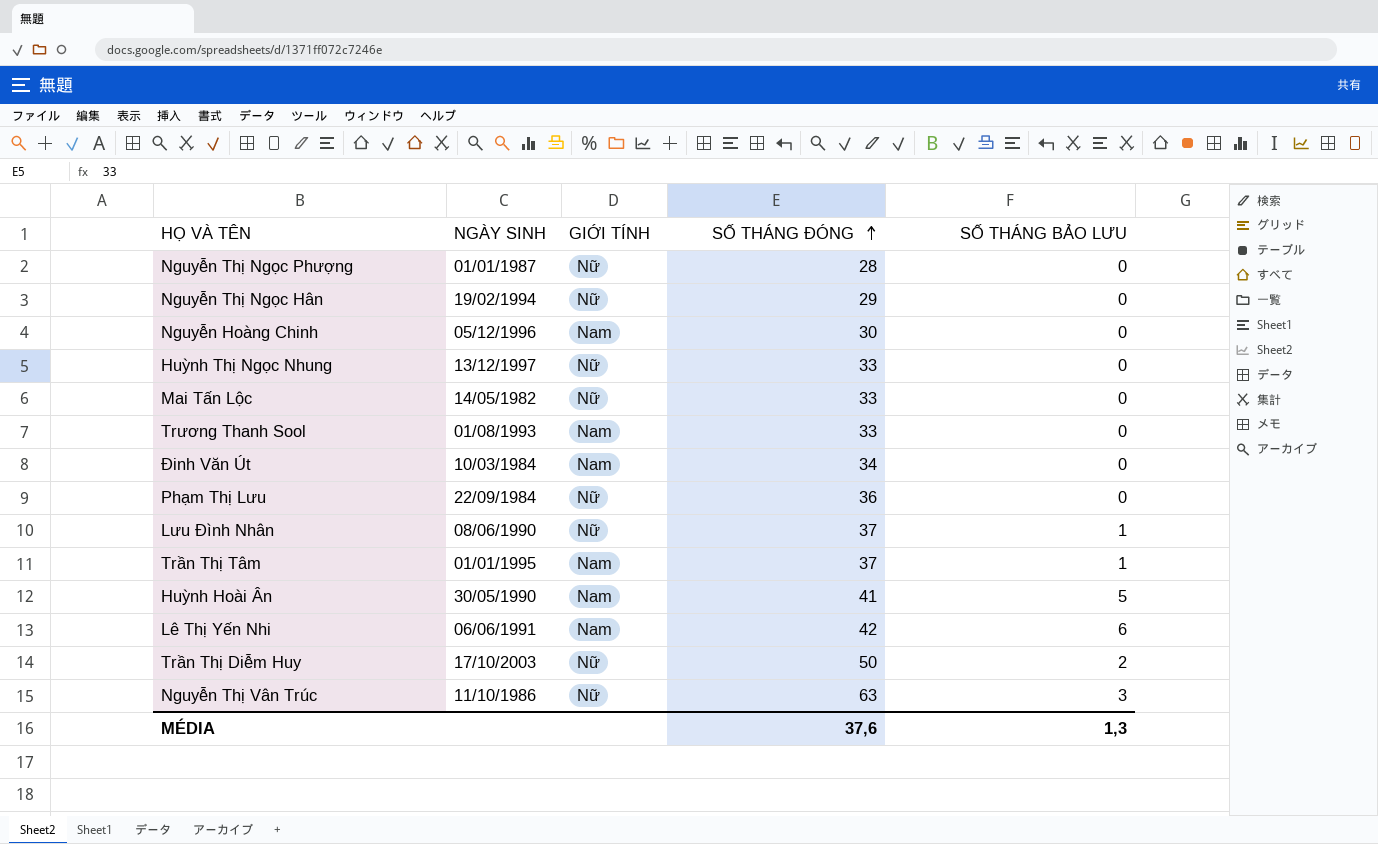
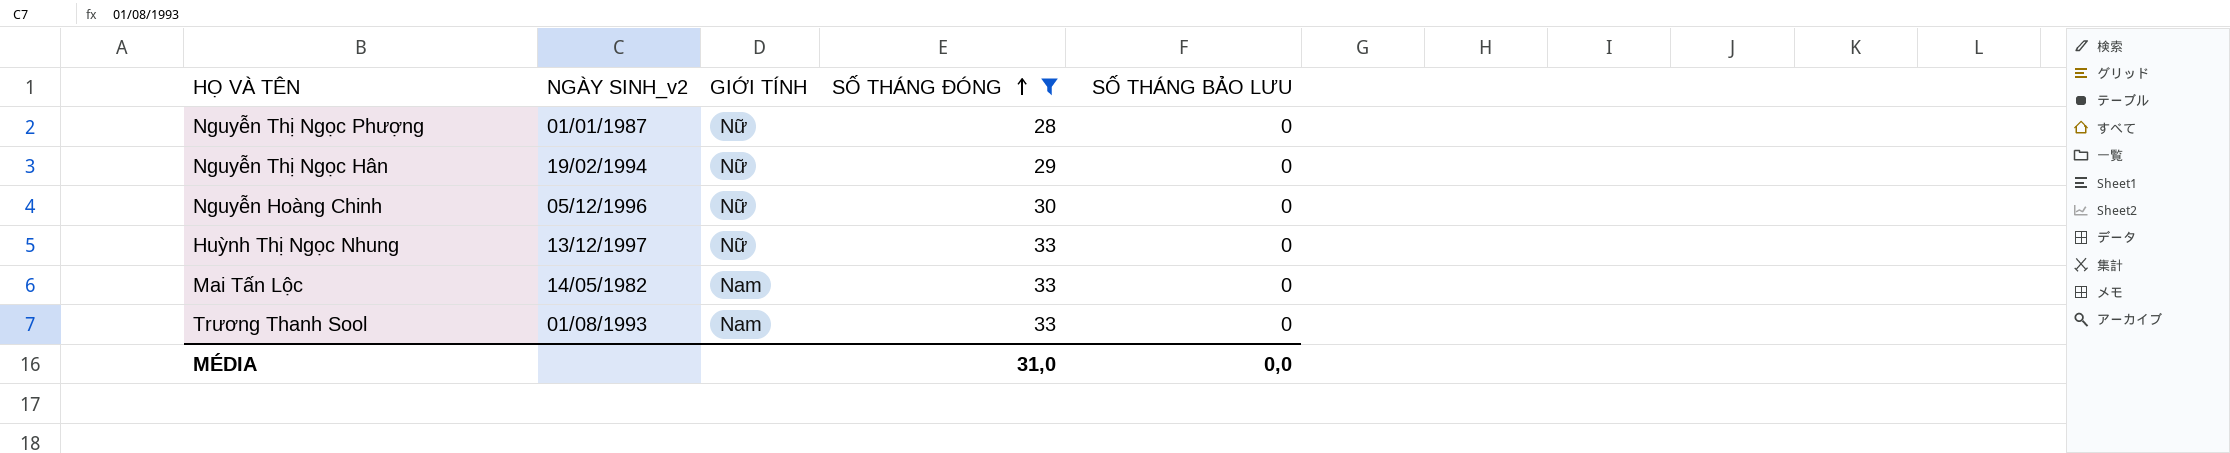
filter: none -> SỐ THÁNG ĐÓNG <= 33
column name: NGÀY SINH -> NGÀY SINH_v2
Nguyễn Hoàng Chinh | GIỚI TÍNH: Nam -> Nữ
Mai Tấn Lộc | GIỚI TÍNH: Nữ -> Nam
MÉDIA | SỐ THÁNG ĐÓNG: 37,6 -> 31,0
MÉDIA | SỐ THÁNG BẢO LƯU: 1,3 -> 0,0

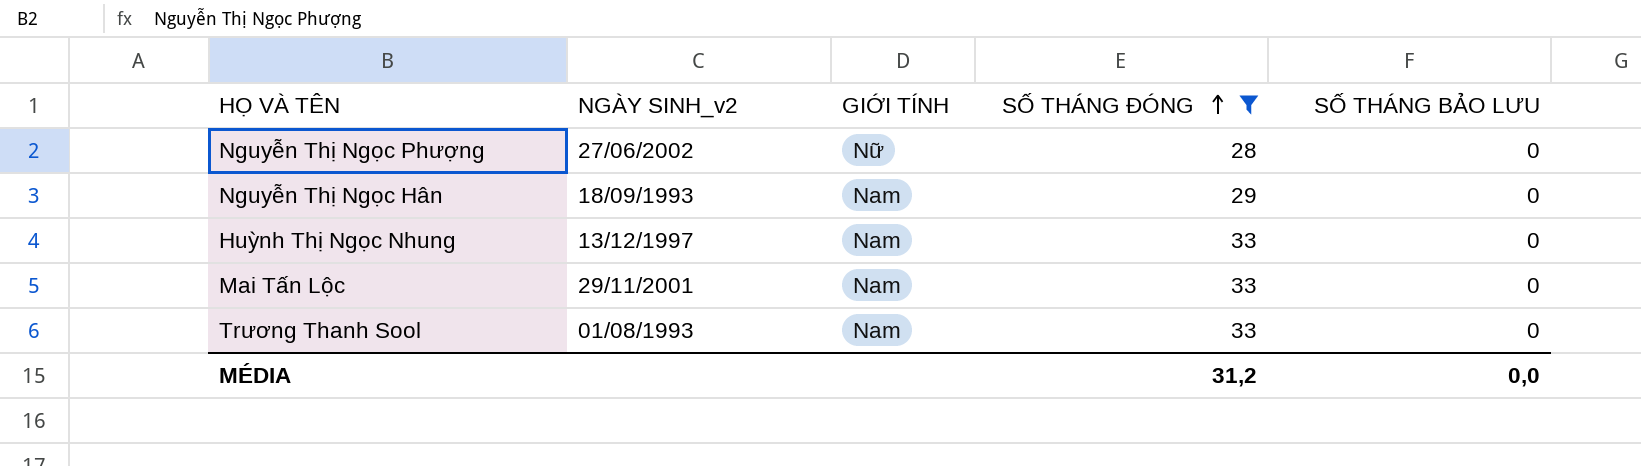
row Nguyễn Hoàng Chinh: 05/12/1996 | Nữ | 30 | 0 -> none
Nguyễn Thị Ngọc Phượng | NGÀY SINH_v2: 01/01/1987 -> 27/06/2002
Nguyễn Thị Ngọc Hân | NGÀY SINH_v2: 19/02/1994 -> 18/09/1993
Nguyễn Thị Ngọc Hân | GIỚI TÍNH: Nữ -> Nam
Huỳnh Thị Ngọc Nhung | GIỚI TÍNH: Nữ -> Nam
Mai Tấn Lộc | NGÀY SINH_v2: 14/05/1982 -> 29/11/2001
MÉDIA | SỐ THÁNG ĐÓNG: 31,0 -> 31,2

